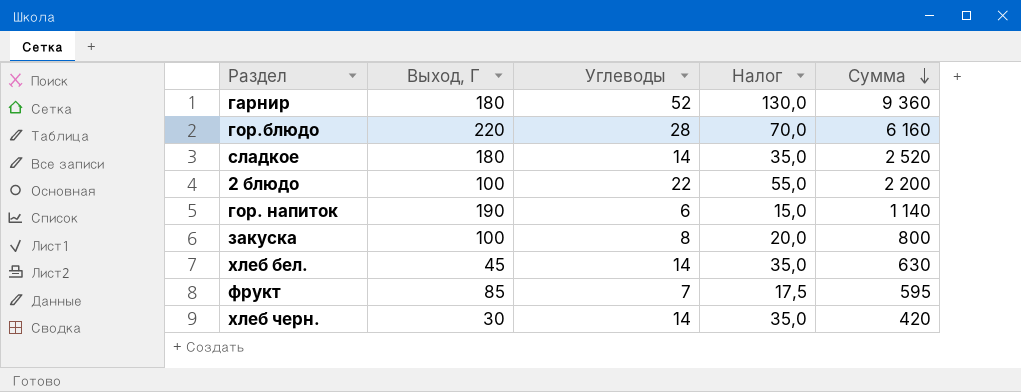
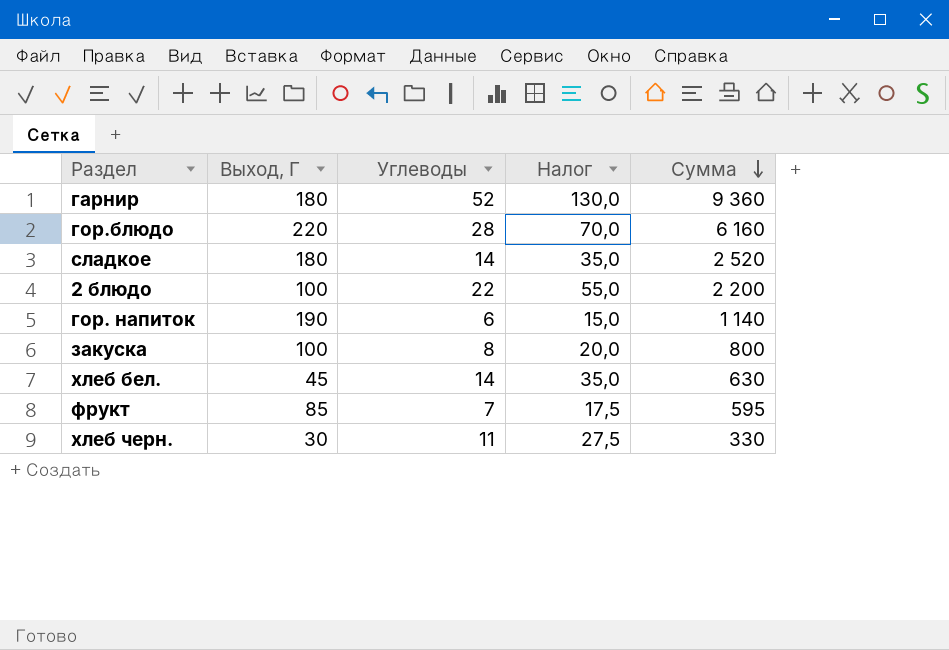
хлеб черн. | Углеводы: 14 -> 11
хлеб черн. | Налог: 35,0 -> 27,5
хлеб черн. | Сумма: 420 -> 330

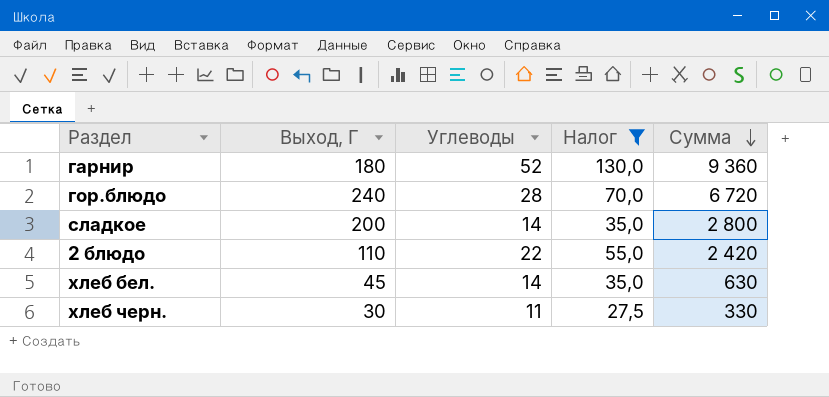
filter: none -> Налог >= 27,5
гор.блюдо | Выход, Г: 220 -> 240
гор.блюдо | Сумма: 6 160 -> 6 720
сладкое | Выход, Г: 180 -> 200
сладкое | Сумма: 2 520 -> 2 800
2 блюдо | Выход, Г: 100 -> 110
2 блюдо | Сумма: 2 200 -> 2 420

